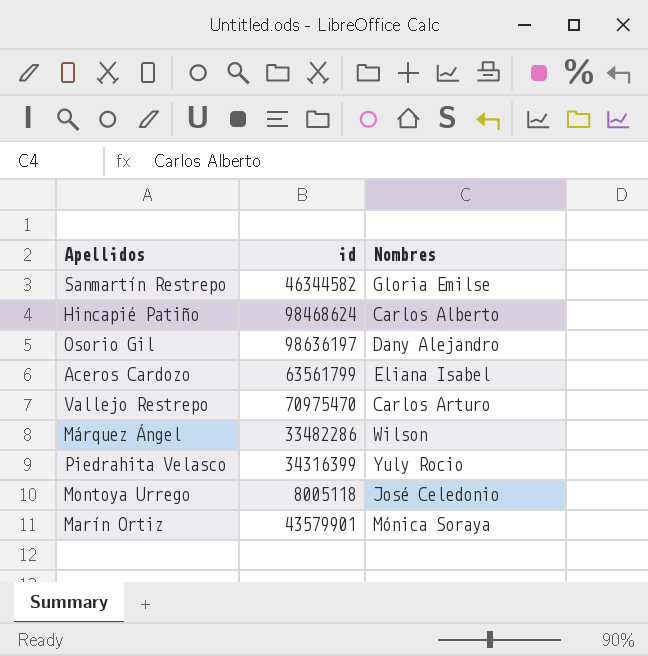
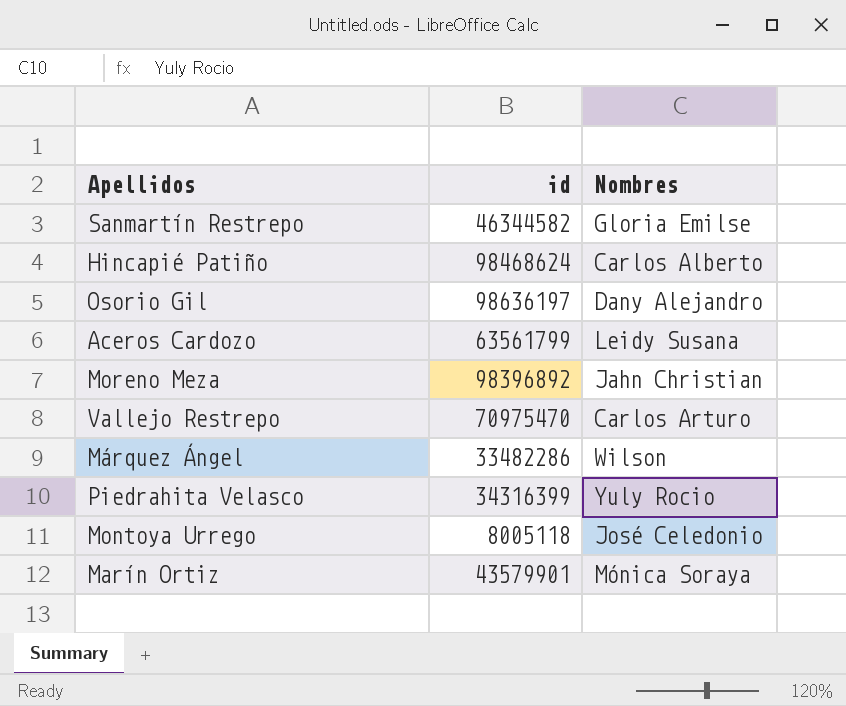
Aceros Cardozo | Nombres: Eliana Isabel -> Leidy Susana
row Moreno Meza: none -> 98396892 | Jahn Christian

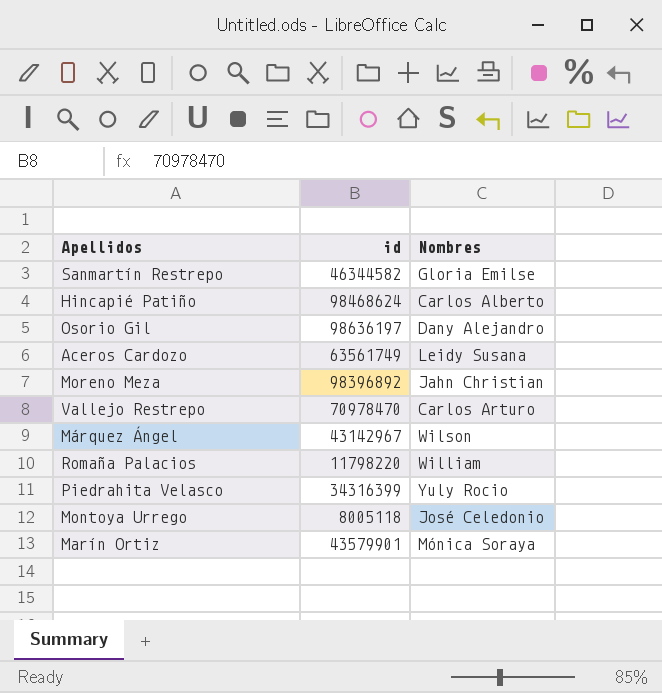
Aceros Cardozo | id: 63561799 -> 63561749
Vallejo Restrepo | id: 70975470 -> 70978470
Márquez Ángel | id: 33482286 -> 43142967
row Romaña Palacios: none -> 11798220 | William

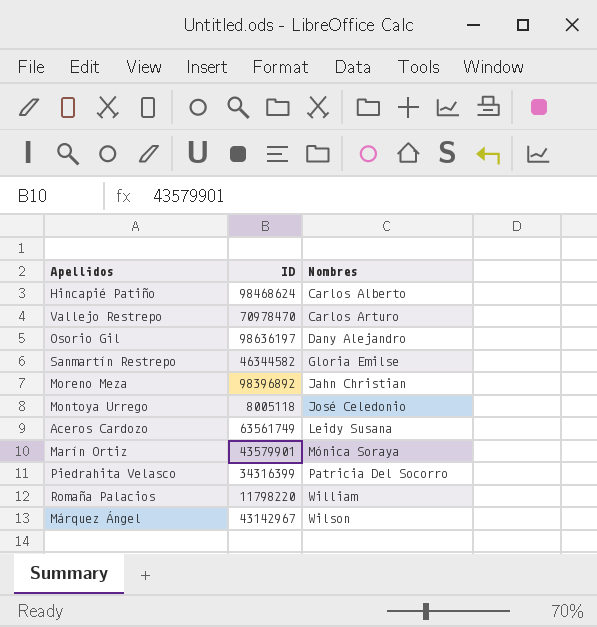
row order: none -> Nombres ascending
column name: id -> ID
Piedrahita Velasco | Nombres: Yuly Rocio -> Patricia Del Socorro

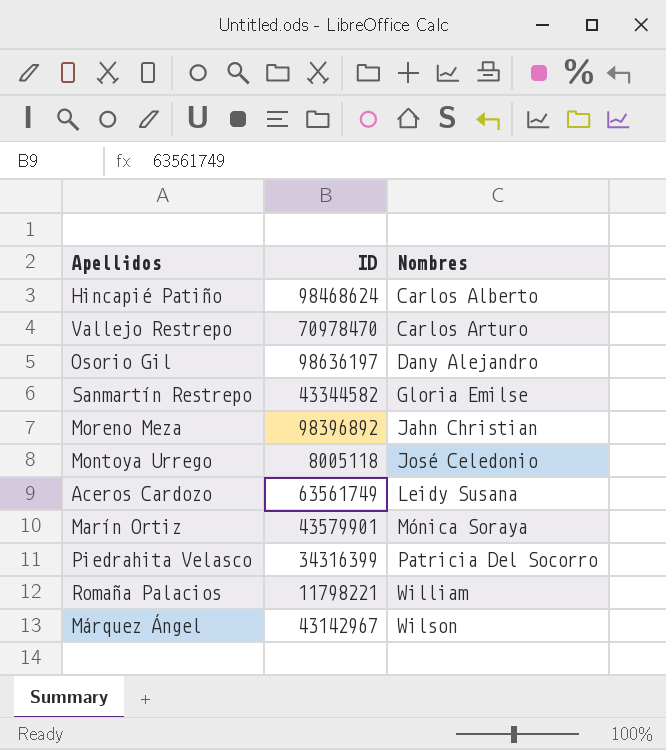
Sanmartín Restrepo | ID: 46344582 -> 43344582
Romaña Palacios | ID: 11798220 -> 11798221

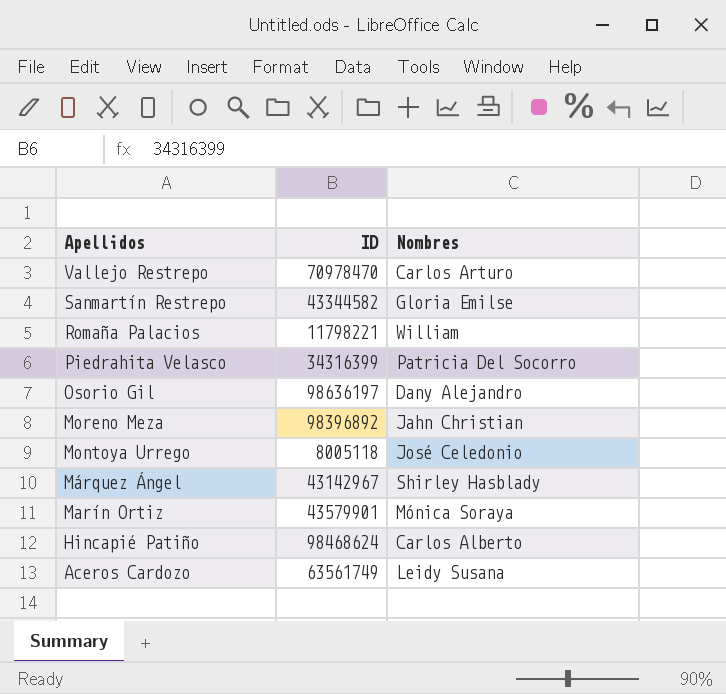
row order: Nombres ascending -> Apellidos descending
Márquez Ángel | Nombres: Wilson -> Shirley Hasblady

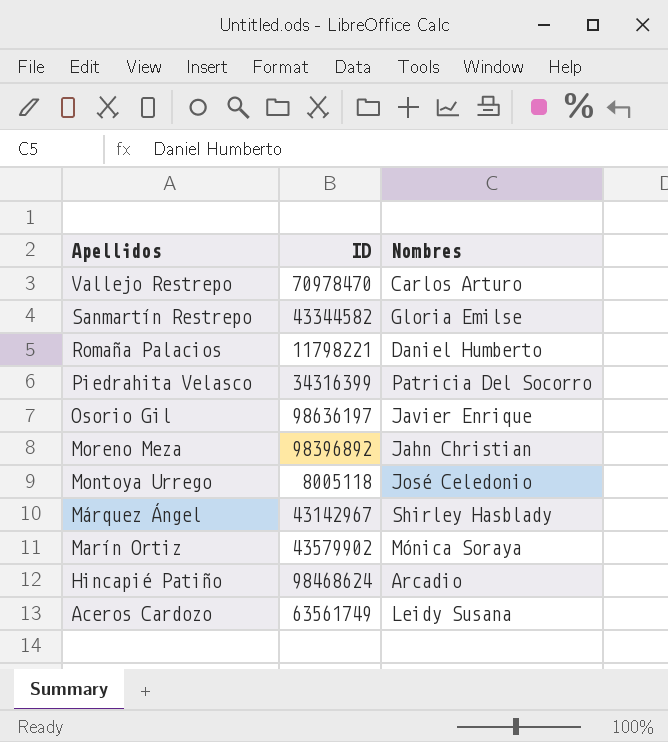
Romaña Palacios | Nombres: William -> Daniel Humberto
Osorio Gil | Nombres: Dany Alejandro -> Javier Enrique
Marín Ortiz | ID: 43579901 -> 43579902
Hincapié Patiño | Nombres: Carlos Alberto -> Arcadio

